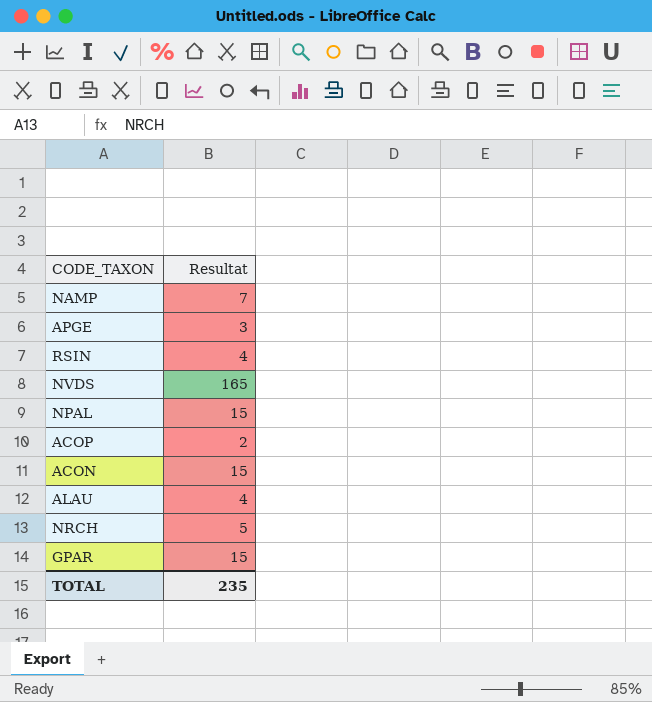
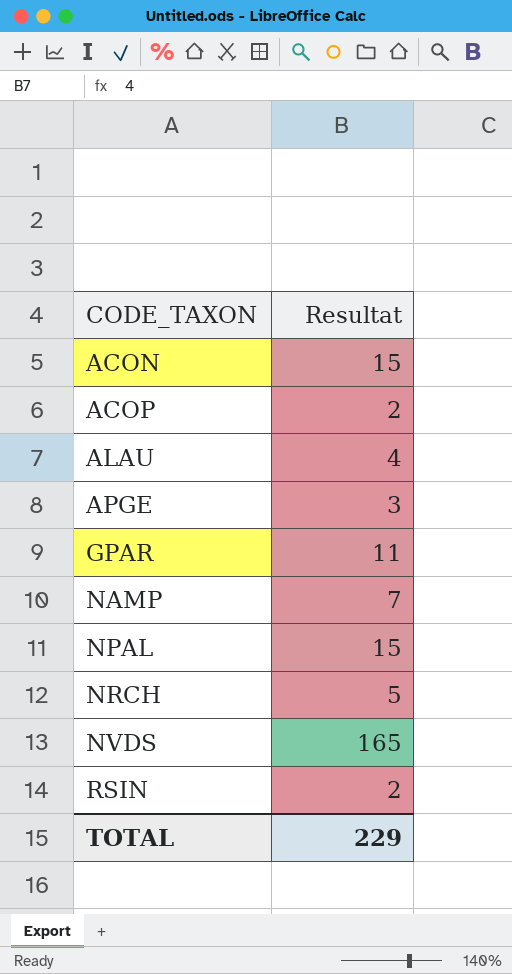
row order: none -> CODE_TAXON ascending
GPAR | Resultat: 15 -> 11
RSIN | Resultat: 4 -> 2
TOTAL | Resultat: 235 -> 229

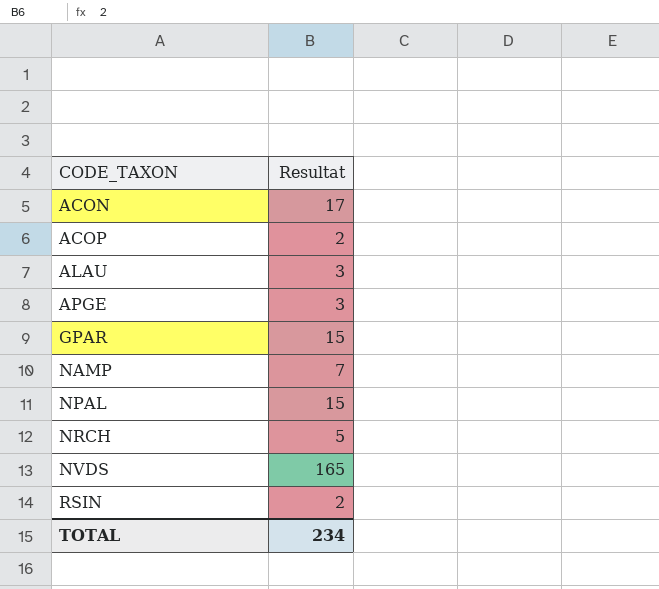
ACON | Resultat: 15 -> 17
ALAU | Resultat: 4 -> 3
GPAR | Resultat: 11 -> 15
TOTAL | Resultat: 229 -> 234

